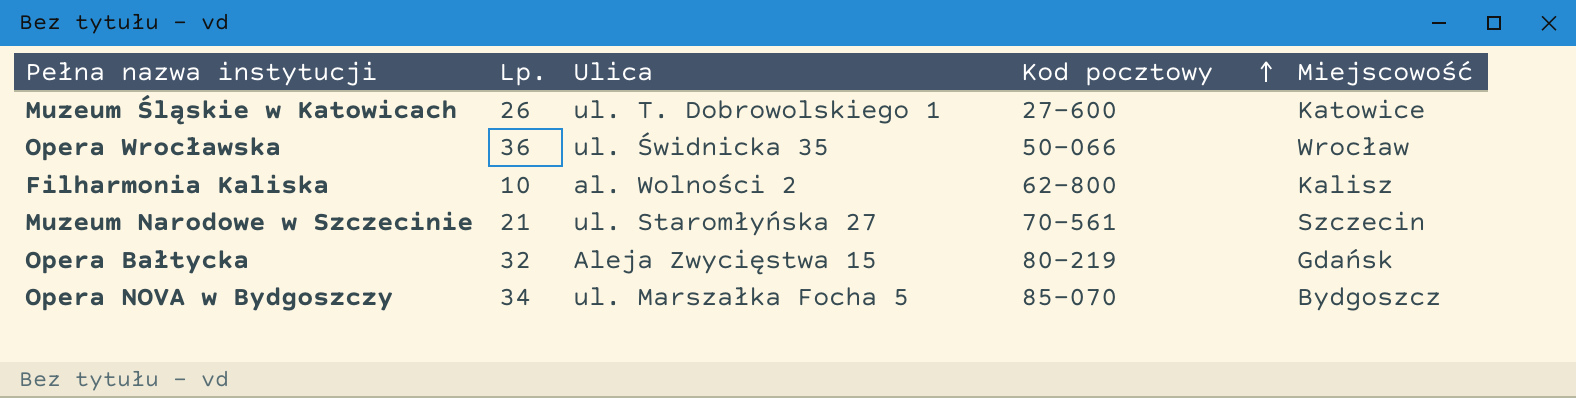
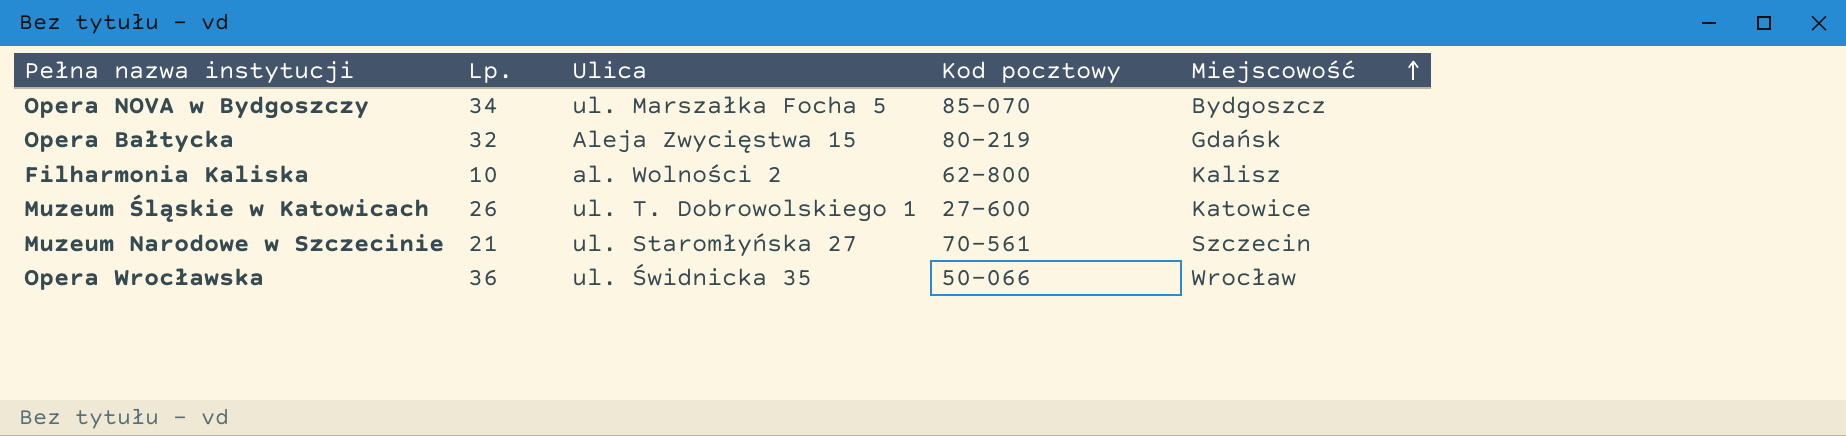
row order: Kod pocztowy ascending -> Miejscowość ascending

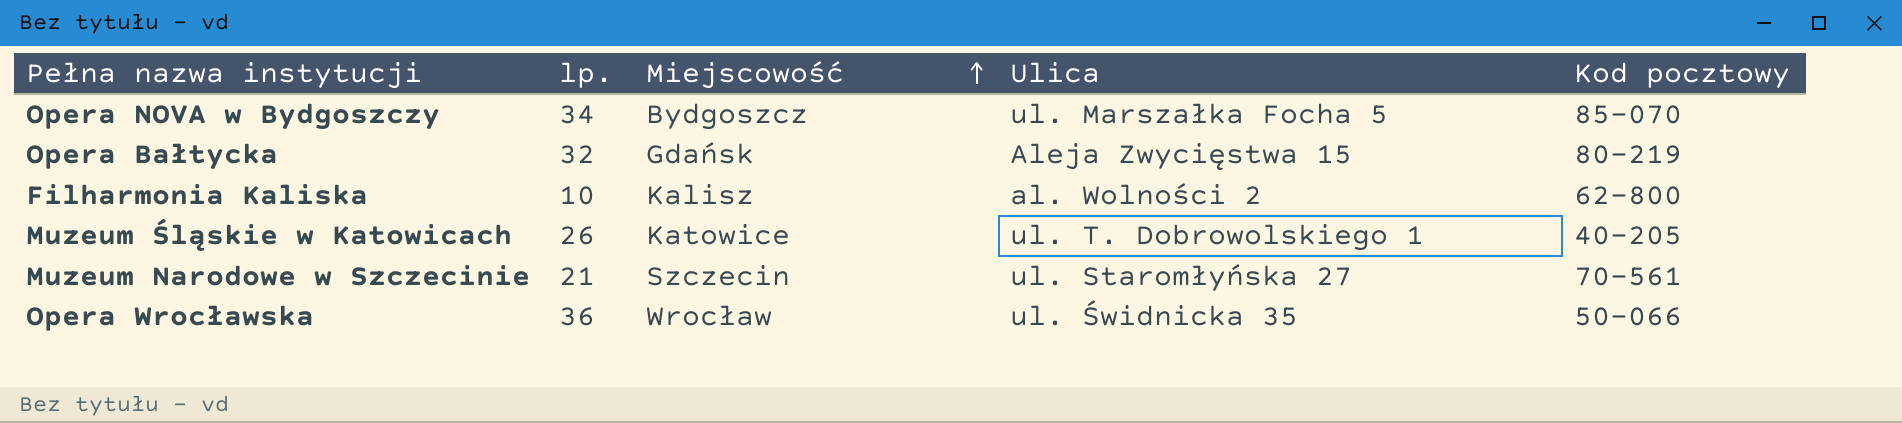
column name: Lp. -> lp.
column Miejscowość | position: 5 -> 3
Muzeum Śląskie w Katowicach | Kod pocztowy: 27-600 -> 40-205

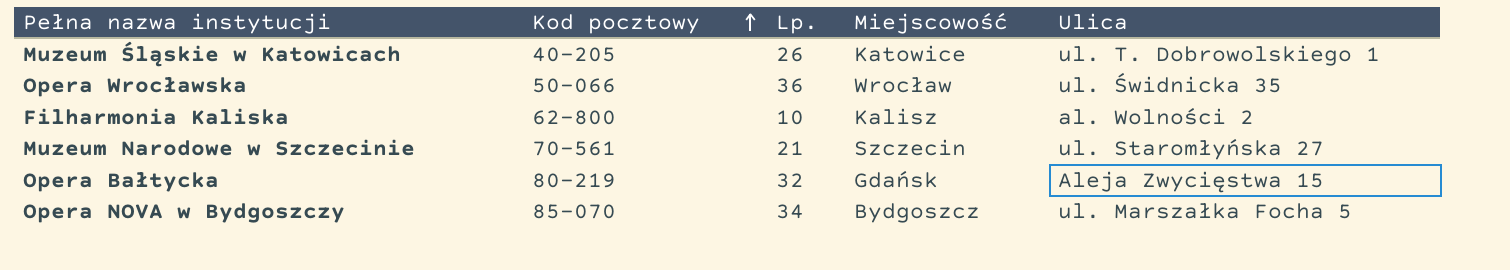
row order: Miejscowość ascending -> Kod pocztowy ascending
column Kod pocztowy | position: 5 -> 2
column name: lp. -> Lp.

